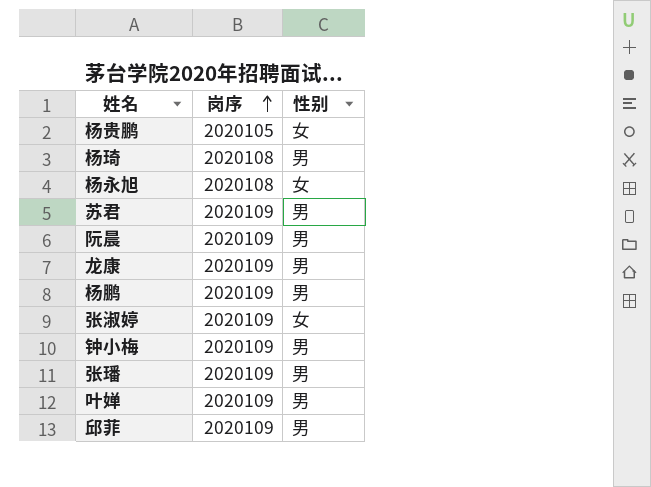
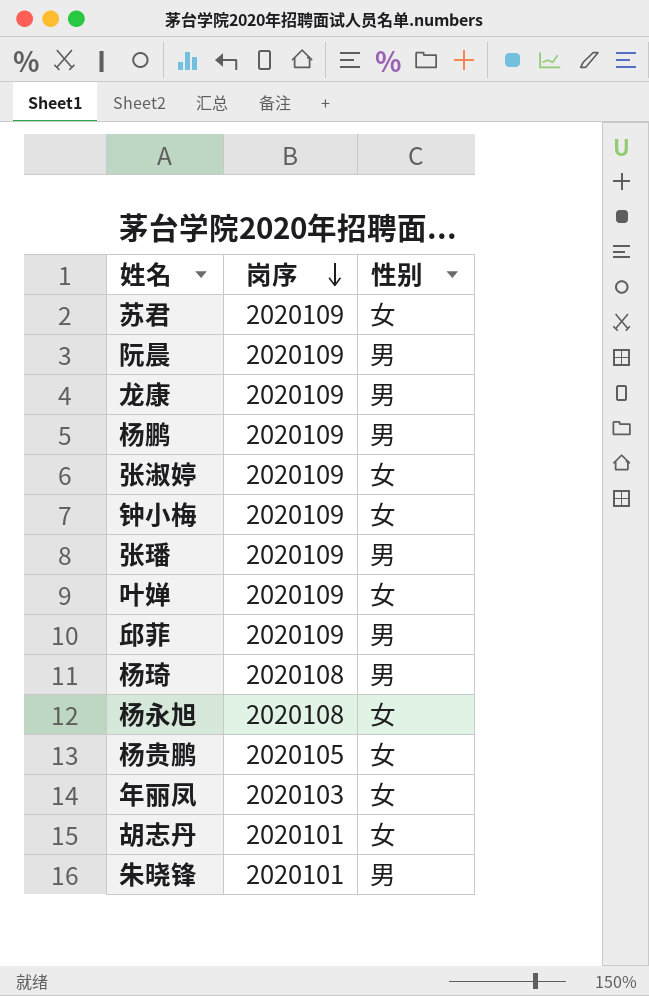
row order: 岗序 ascending -> 岗序 descending
苏君 | 性别: 男 -> 女
钟小梅 | 性别: 男 -> 女
叶婵 | 性别: 男 -> 女
row 年丽凤: none -> 2020103 | 女
row 胡志丹: none -> 2020101 | 女
row 朱晓锋: none -> 2020101 | 男

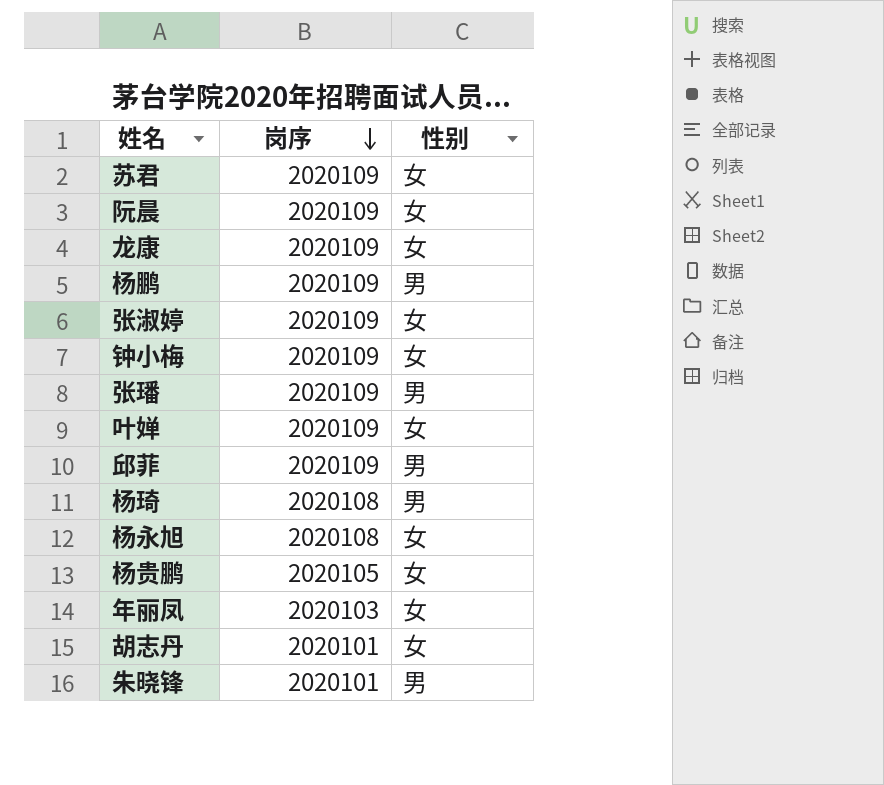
阮晨 | 性别: 男 -> 女
龙康 | 性别: 男 -> 女

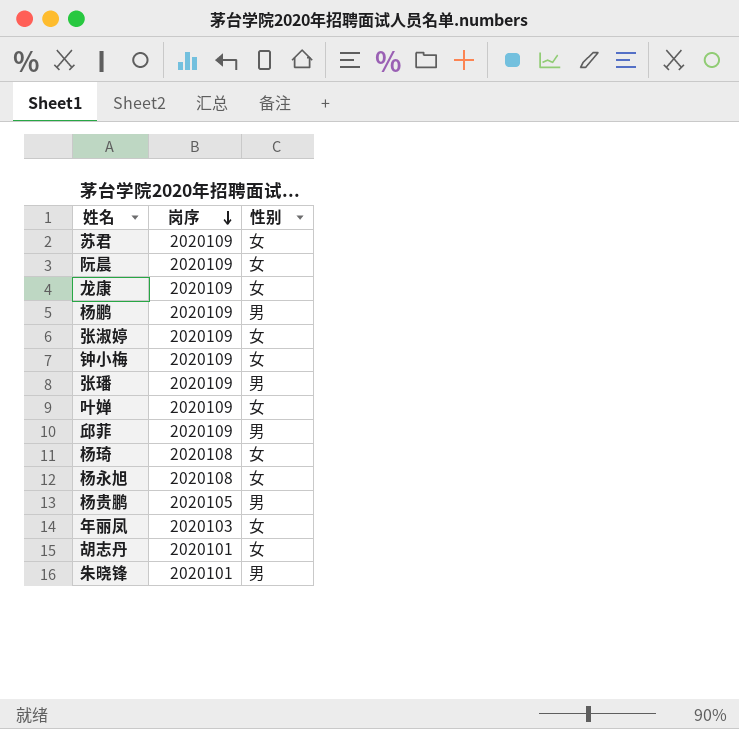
杨琦 | 性别: 男 -> 女
杨贵鹏 | 性别: 女 -> 男

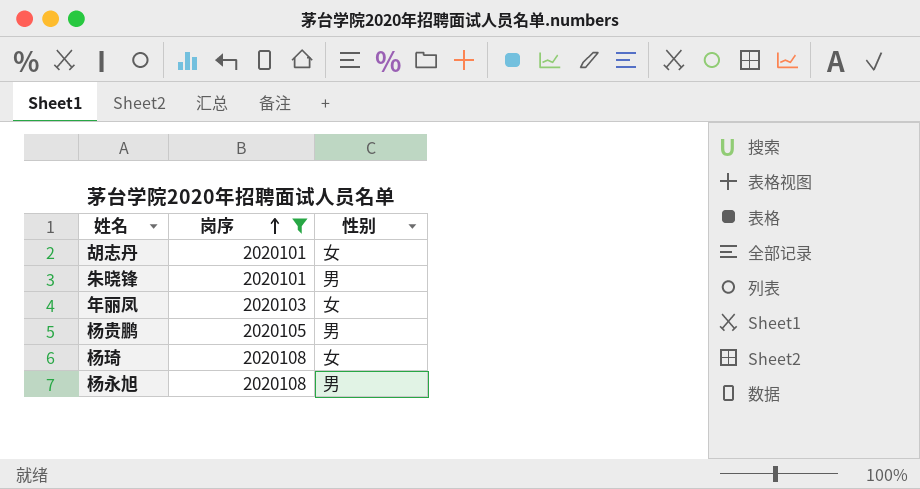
filter: none -> 岗序 != 2020109
row order: 岗序 descending -> 岗序 ascending
杨永旭 | 性别: 女 -> 男

